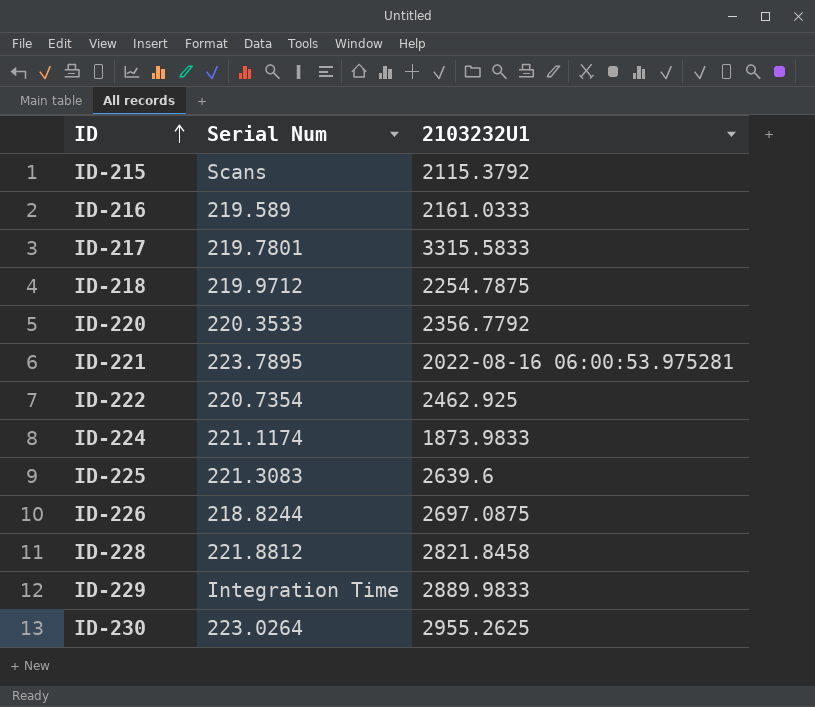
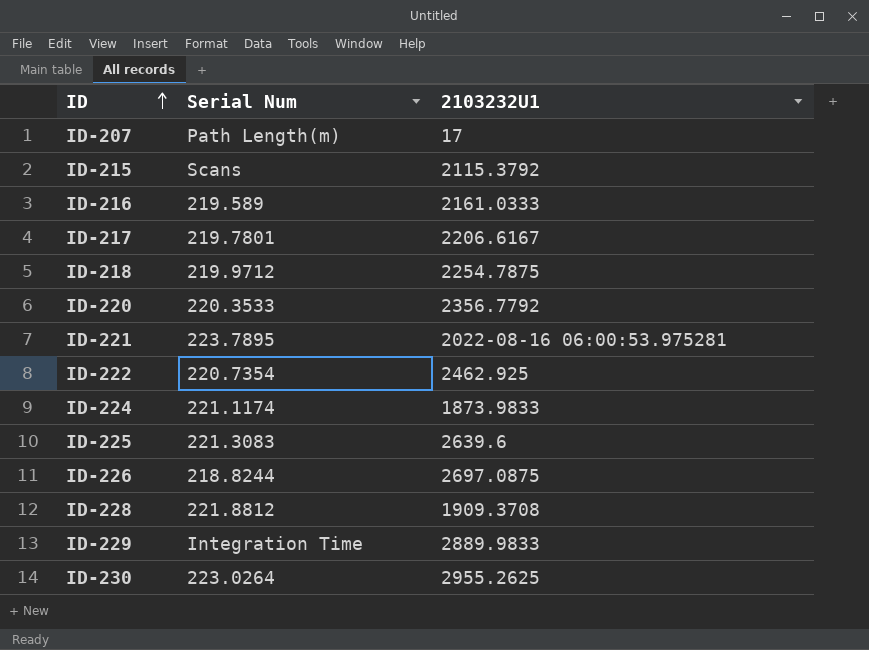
row ID-207: none -> Path Length(m) | 17
ID-217 | 2103232U1: 3315.5833 -> 2206.6167
ID-228 | 2103232U1: 2821.8458 -> 1909.3708

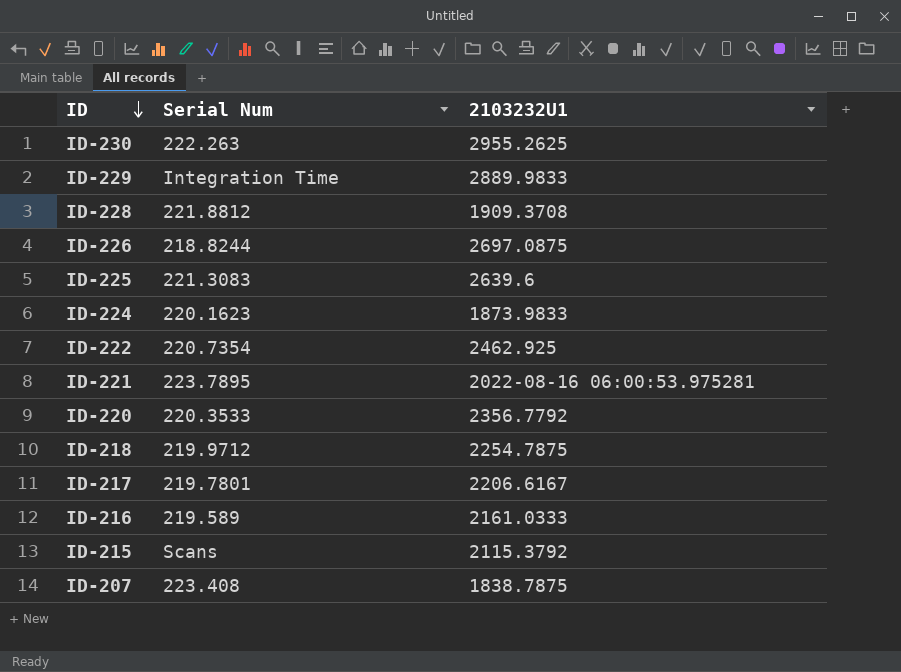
row order: ID ascending -> ID descending
ID-230 | Serial Num: 223.0264 -> 222.263
ID-224 | Serial Num: 221.1174 -> 220.1623
ID-207 | Serial Num: Path Length(m) -> 223.408
ID-207 | 2103232U1: 17 -> 1838.7875

